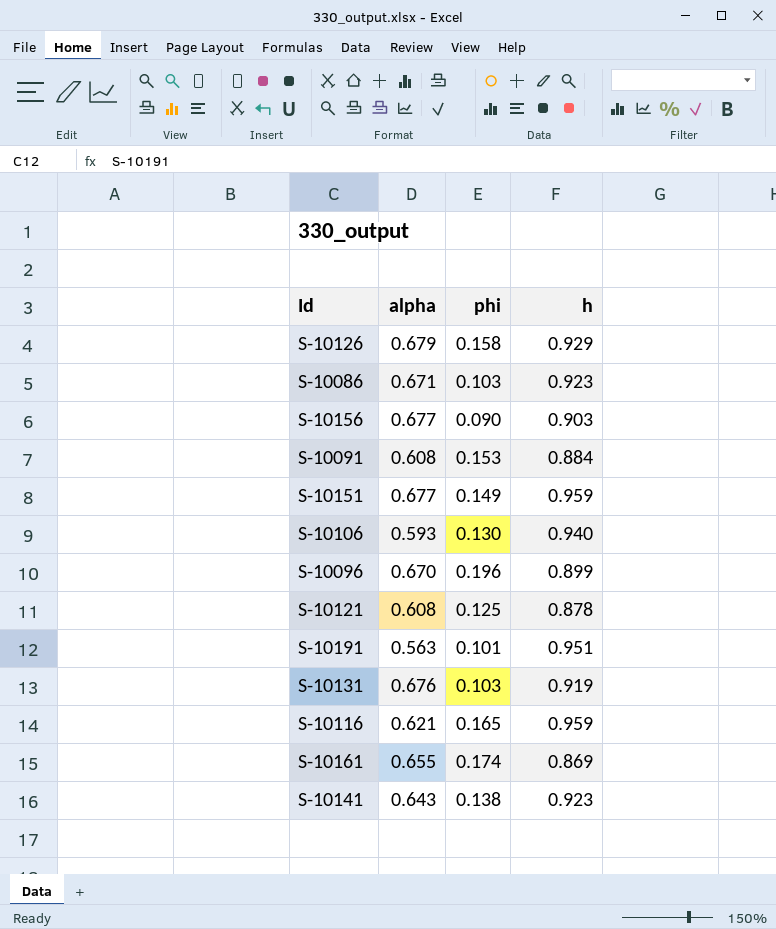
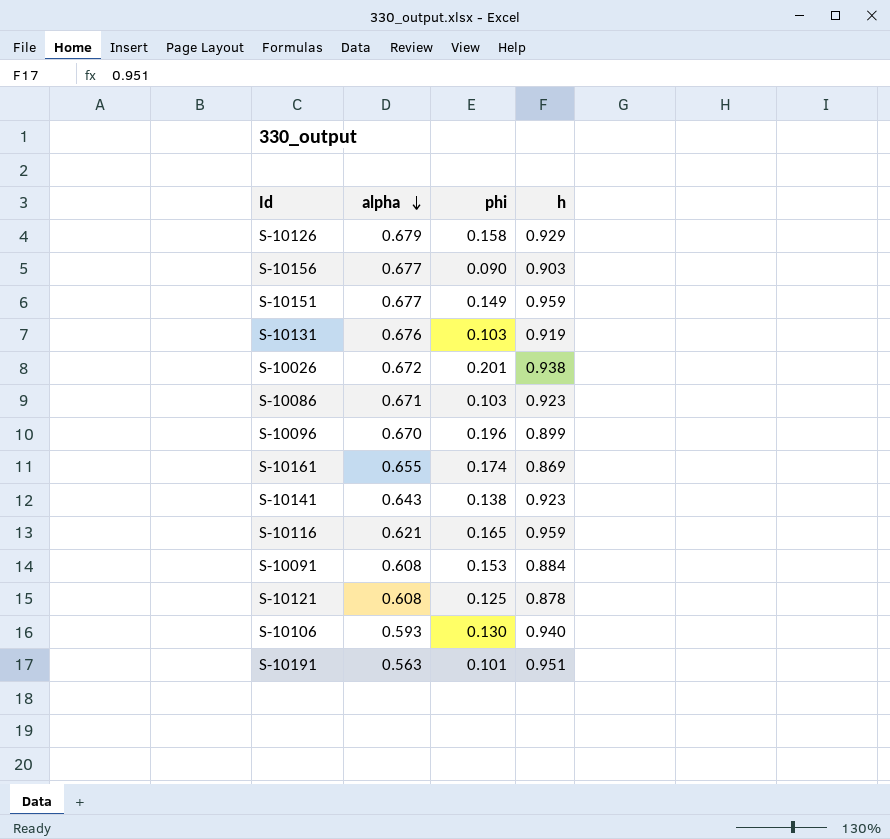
row order: none -> alpha descending
row S-10026: none -> 0.672 | 0.201 | 0.938

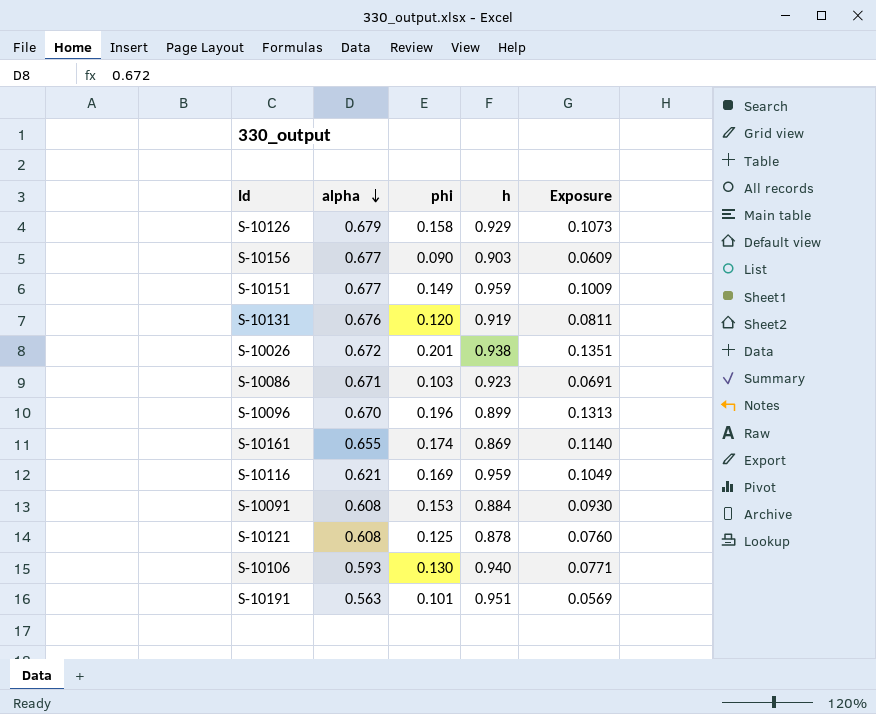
column Exposure | formula: none -> [alpha] * [phi]
row S-10141: 0.643 | 0.138 | 0.923 -> none
S-10131 | phi: 0.103 -> 0.120
S-10116 | phi: 0.165 -> 0.169

